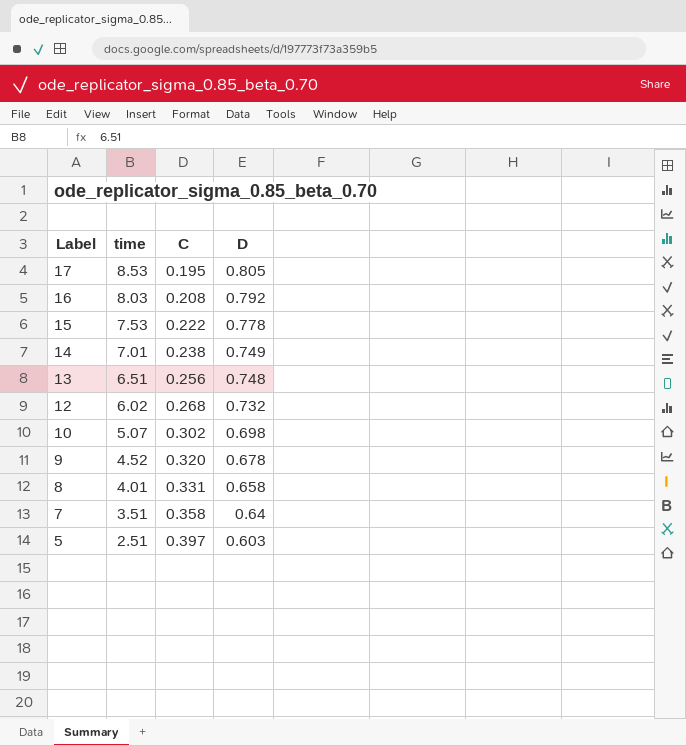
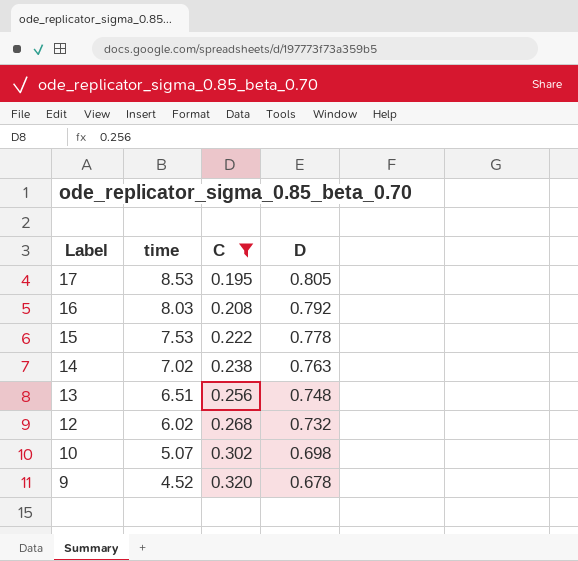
filter: none -> C <= 0.320
14 | time: 7.01 -> 7.02
14 | D: 0.749 -> 0.763

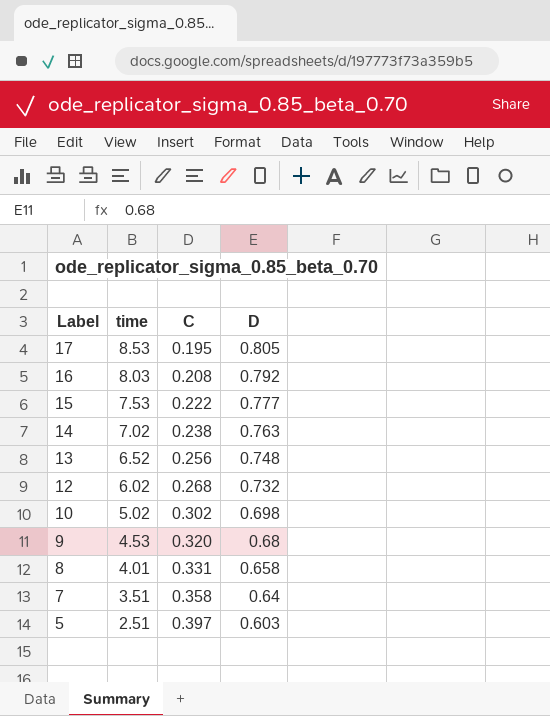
filter: C <= 0.320 -> none
15 | D: 0.778 -> 0.777
13 | time: 6.51 -> 6.52
10 | time: 5.07 -> 5.02
9 | time: 4.52 -> 4.53
9 | D: 0.678 -> 0.68

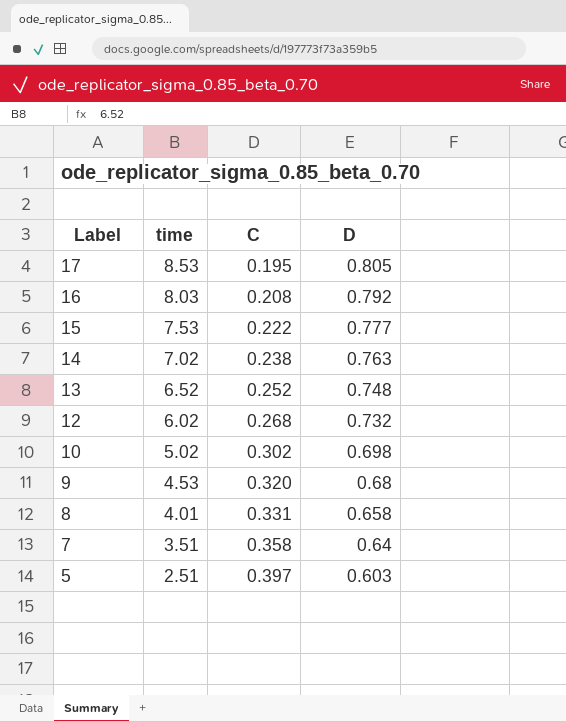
13 | C: 0.256 -> 0.252

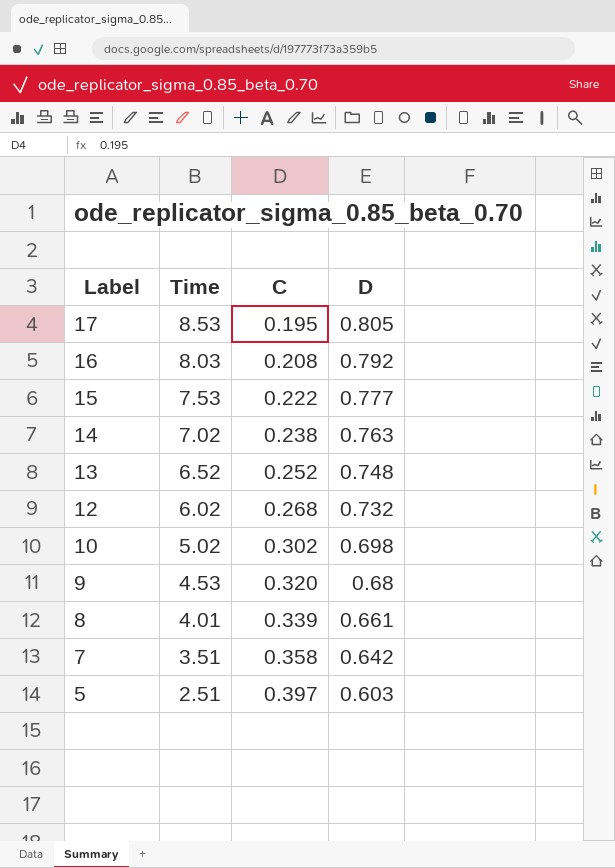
column name: time -> Time
8 | C: 0.331 -> 0.339
8 | D: 0.658 -> 0.661
7 | D: 0.64 -> 0.642

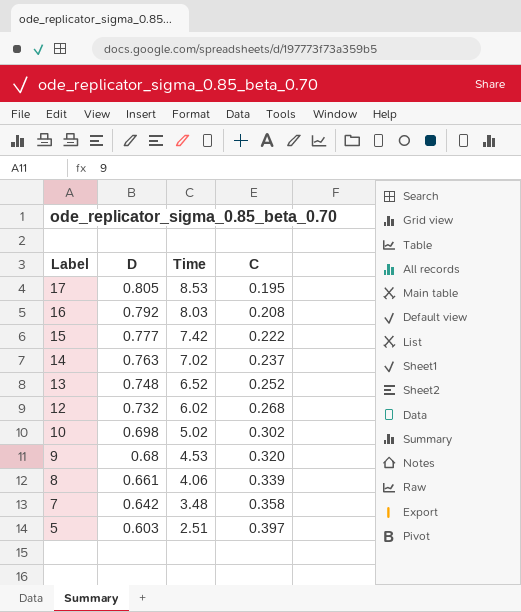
column D | position: 4 -> 2
15 | Time: 7.53 -> 7.42
14 | C: 0.238 -> 0.237
8 | Time: 4.01 -> 4.06
7 | Time: 3.51 -> 3.48

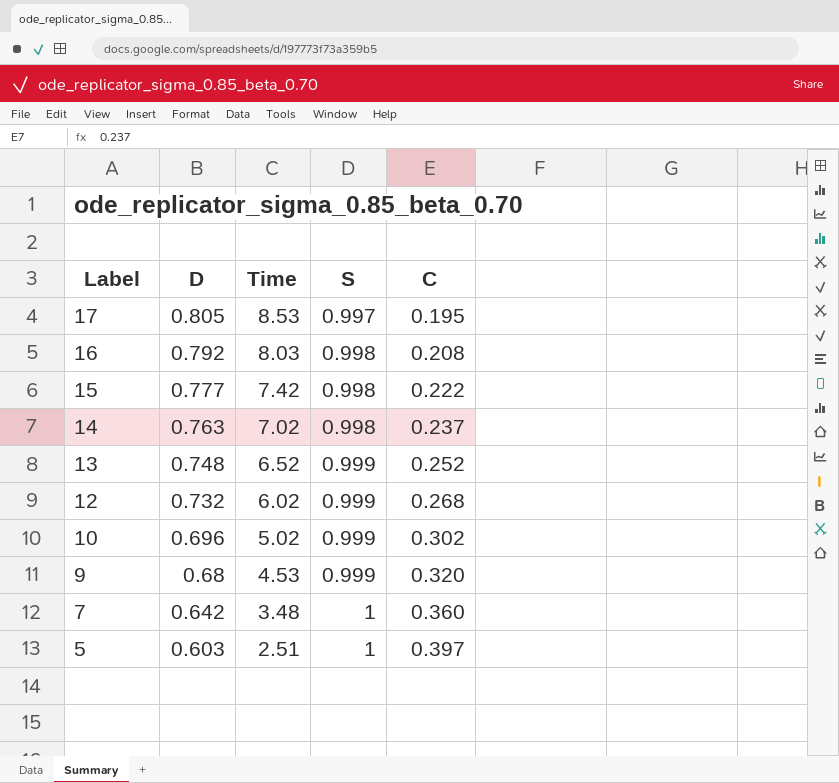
column S | position: none -> 4
row 8: 0.661 | 4.06 | 0.339 -> none
10 | D: 0.698 -> 0.696
7 | C: 0.358 -> 0.360

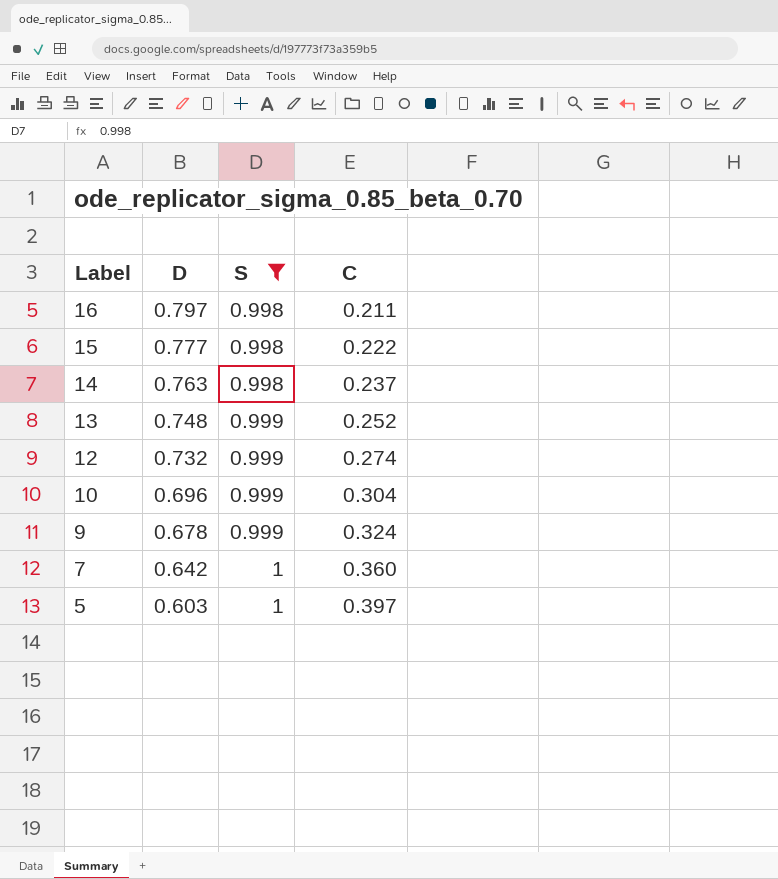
filter: none -> S != 0.997
column Time | position: 3 -> none
16 | D: 0.792 -> 0.797
16 | C: 0.208 -> 0.211
12 | C: 0.268 -> 0.274
10 | C: 0.302 -> 0.304
9 | D: 0.68 -> 0.678
9 | C: 0.320 -> 0.324

